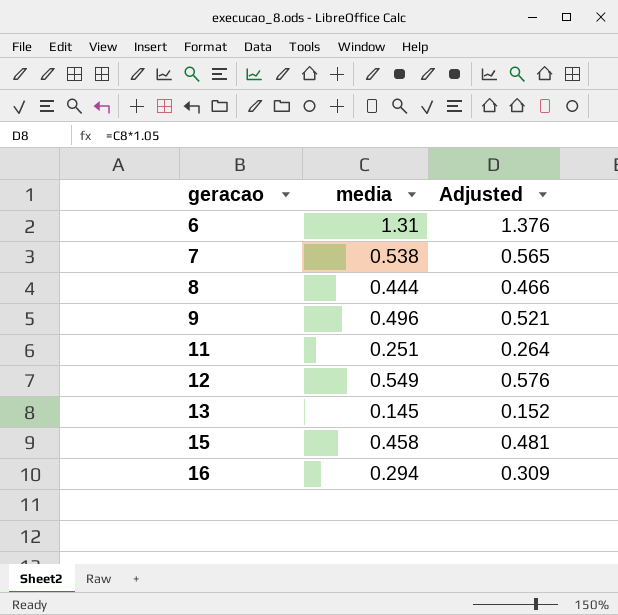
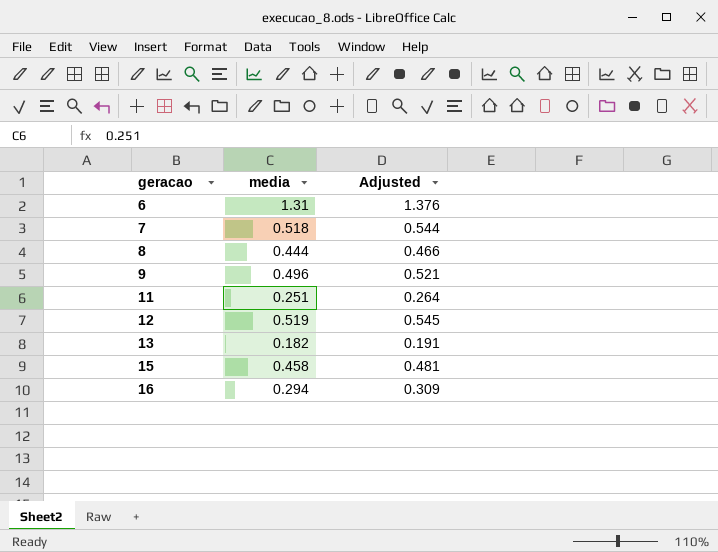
7 | media: 0.538 -> 0.518
7 | Adjusted: 0.565 -> 0.544
12 | media: 0.549 -> 0.519
12 | Adjusted: 0.576 -> 0.545
13 | media: 0.145 -> 0.182
13 | Adjusted: 0.152 -> 0.191

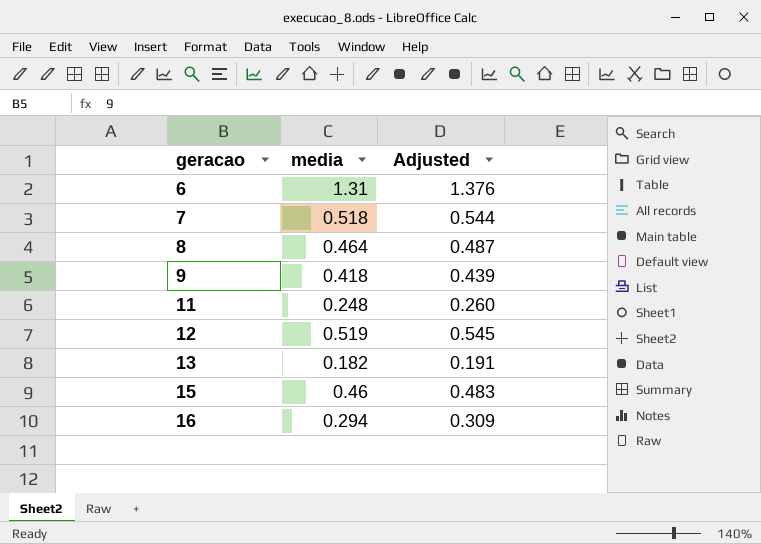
8 | media: 0.444 -> 0.464
8 | Adjusted: 0.466 -> 0.487
9 | media: 0.496 -> 0.418
9 | Adjusted: 0.521 -> 0.439
11 | media: 0.251 -> 0.248
11 | Adjusted: 0.264 -> 0.260
15 | media: 0.458 -> 0.46
15 | Adjusted: 0.481 -> 0.483

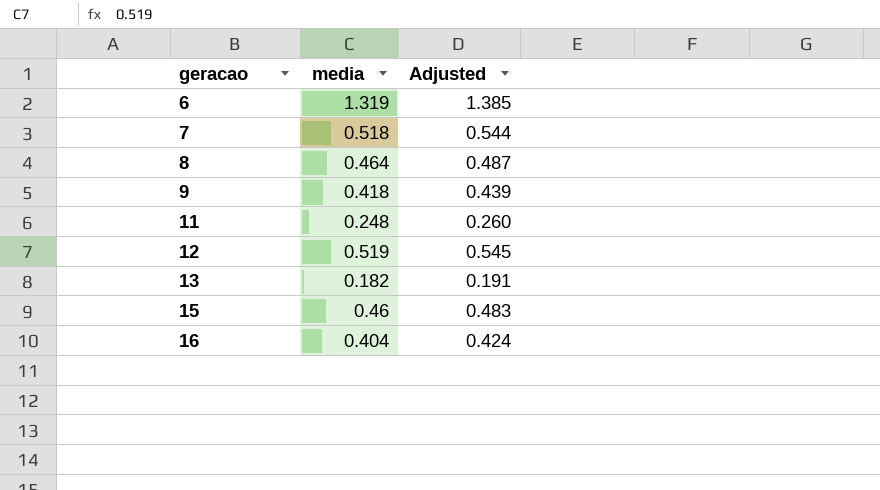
6 | media: 1.31 -> 1.319
6 | Adjusted: 1.376 -> 1.385
16 | media: 0.294 -> 0.404
16 | Adjusted: 0.309 -> 0.424

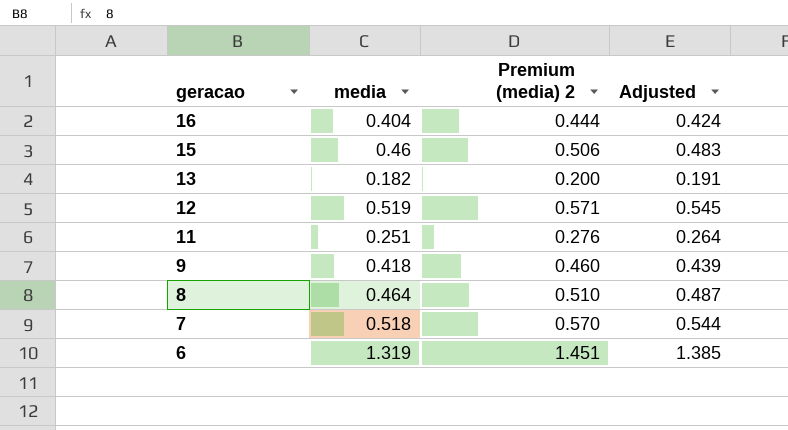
row order: geracao ascending -> geracao descending
column Premium (media) 2 | formula: none -> [media] * 1.1
11 | media: 0.248 -> 0.251
11 | Adjusted: 0.260 -> 0.264

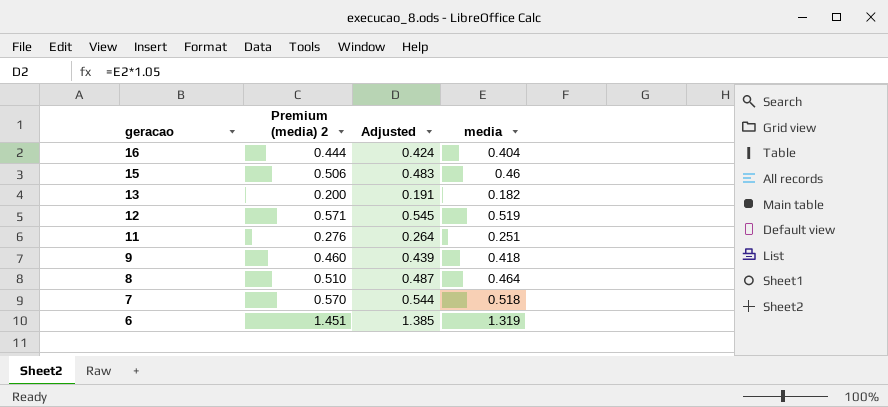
column media | position: 2 -> 4

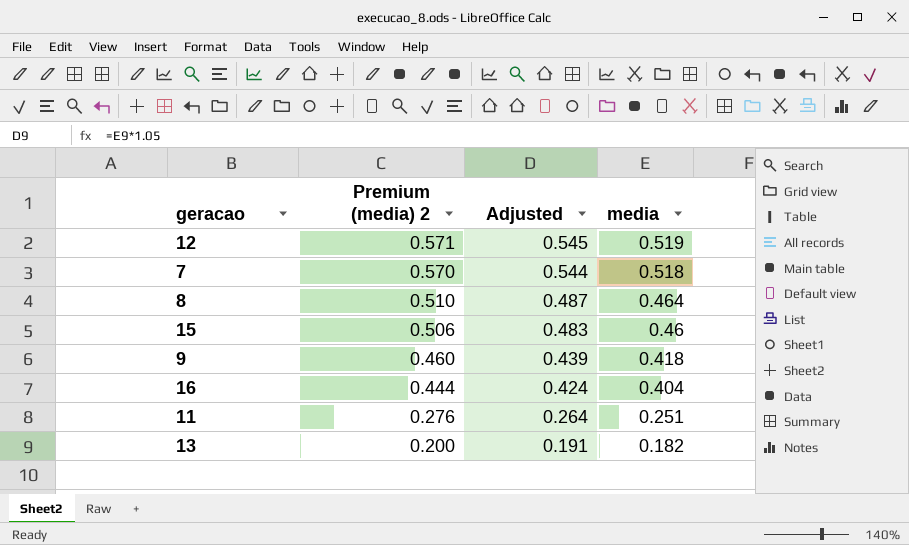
row order: geracao descending -> Premium (media) 2 descending
row 6: 1.451 | 1.385 | 1.319 -> none

